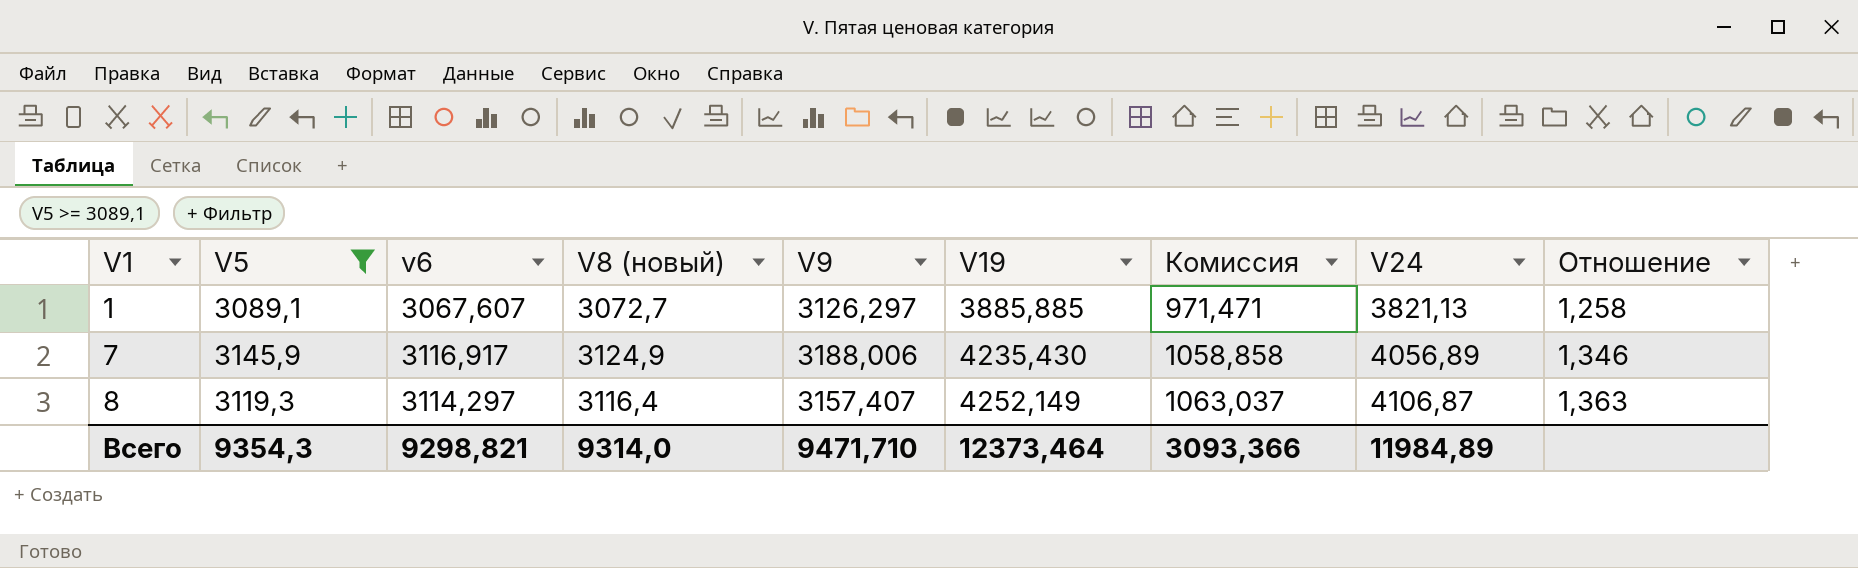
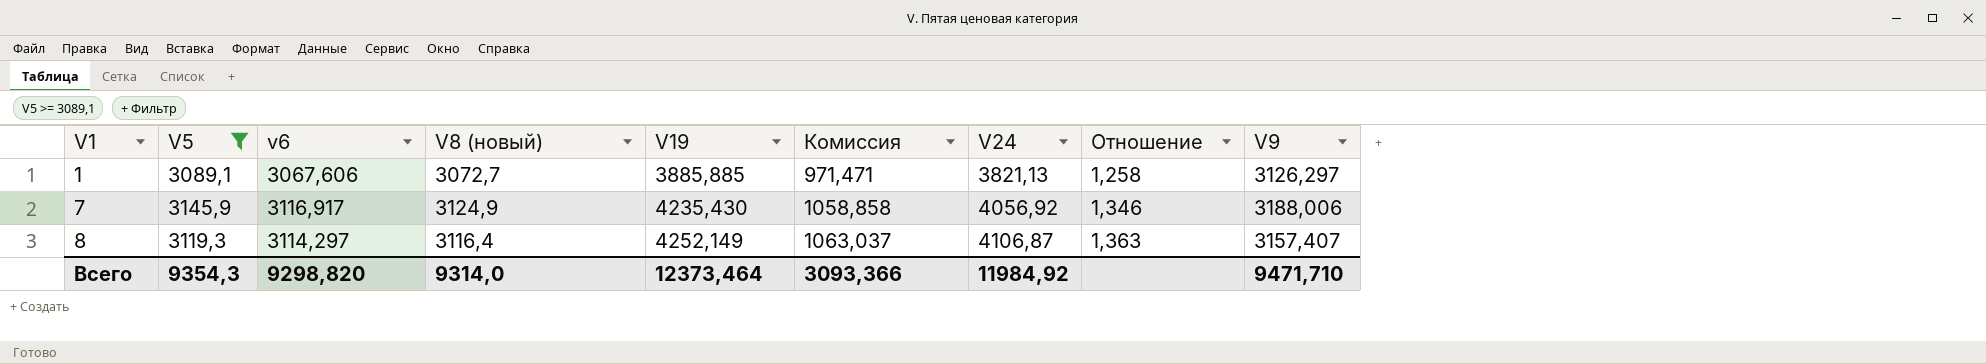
column V9 | position: 5 -> 9
1 | v6: 3067,607 -> 3067,606
7 | V24: 4056,89 -> 4056,92
Всего | v6: 9298,821 -> 9298,820
Всего | V24: 11984,89 -> 11984,92

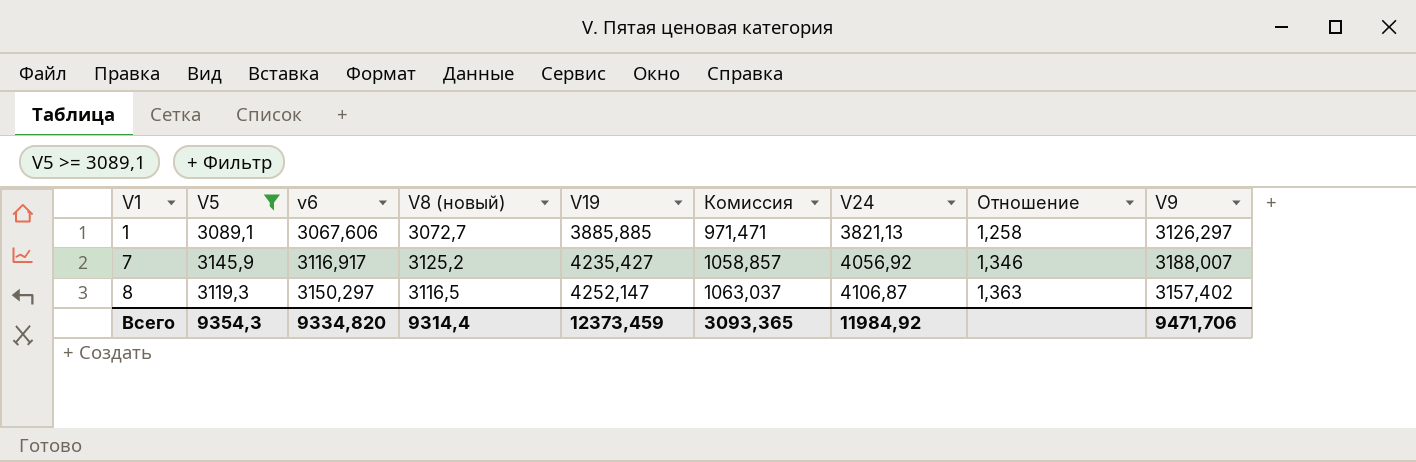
7 | V8 (новый): 3124,9 -> 3125,2
7 | V19: 4235,430 -> 4235,427
7 | Комиссия: 1058,858 -> 1058,857
7 | V9: 3188,006 -> 3188,007
8 | v6: 3114,297 -> 3150,297
8 | V8 (новый): 3116,4 -> 3116,5
8 | V19: 4252,149 -> 4252,147
8 | V9: 3157,407 -> 3157,402
Всего | v6: 9298,820 -> 9334,820
Всего | V8 (новый): 9314,0 -> 9314,4
Всего | V19: 12373,464 -> 12373,459
Всего | Комиссия: 3093,366 -> 3093,365
Всего | V9: 9471,710 -> 9471,706

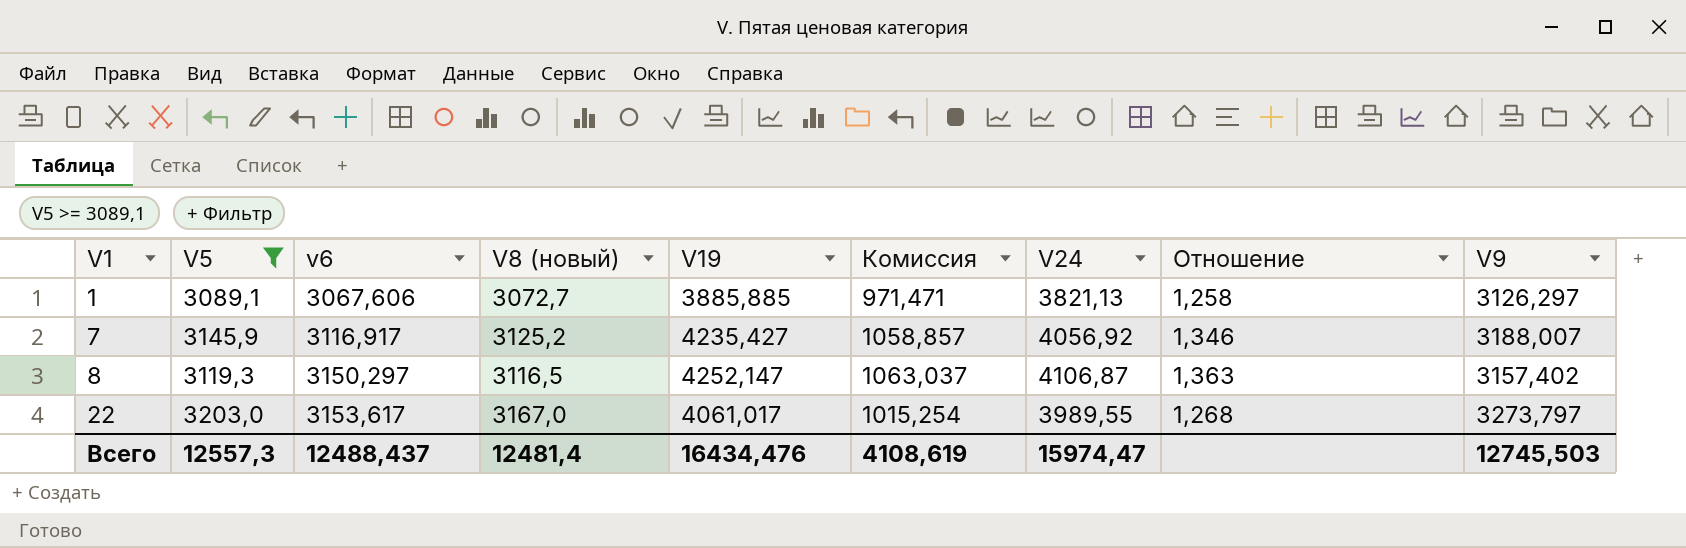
row 22: none -> 3203,0 | 3153,617 | 3167,0 | 4061,017 | 1015,254 | 3989,55 | 1,268 | 3273,797
Всего | V5: 9354,3 -> 12557,3
Всего | v6: 9334,820 -> 12488,437
Всего | V8 (новый): 9314,4 -> 12481,4
Всего | V19: 12373,459 -> 16434,476
Всего | Комиссия: 3093,365 -> 4108,619
Всего | V24: 11984,92 -> 15974,47
Всего | V9: 9471,706 -> 12745,503

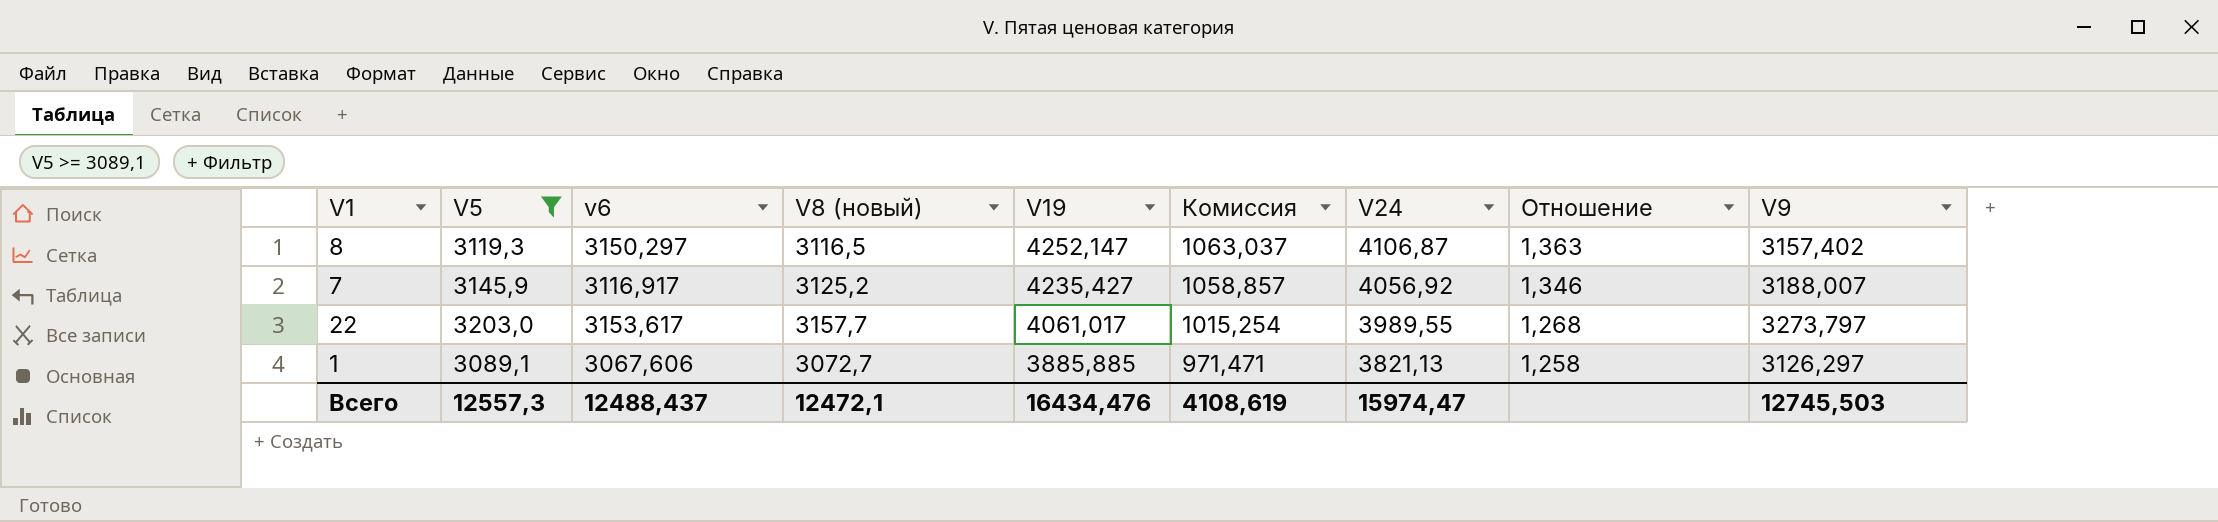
row order: V1 ascending -> V19 descending
22 | V8 (новый): 3167,0 -> 3157,7
Всего | V8 (новый): 12481,4 -> 12472,1

